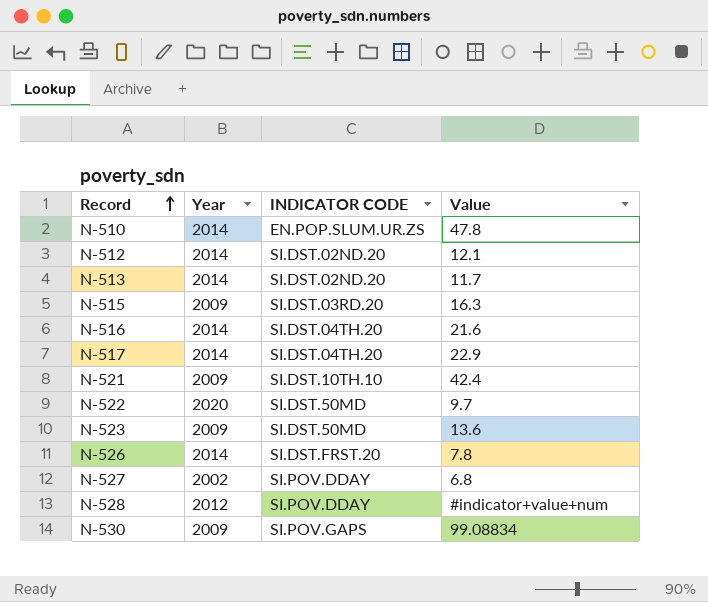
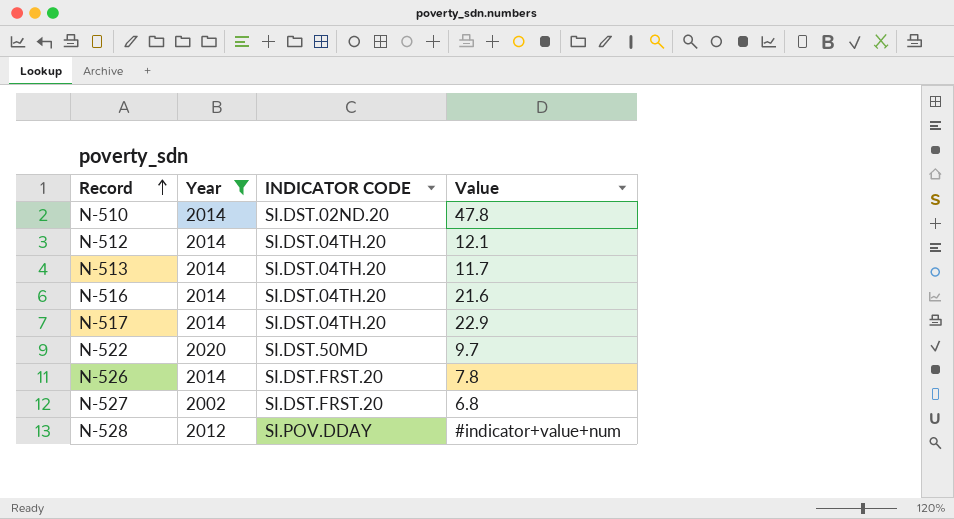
filter: none -> Year != 2009
N-510 | INDICATOR CODE: EN.POP.SLUM.UR.ZS -> SI.DST.02ND.20
N-512 | INDICATOR CODE: SI.DST.02ND.20 -> SI.DST.04TH.20
N-513 | INDICATOR CODE: SI.DST.02ND.20 -> SI.DST.04TH.20
N-527 | INDICATOR CODE: SI.POV.DDAY -> SI.DST.FRST.20

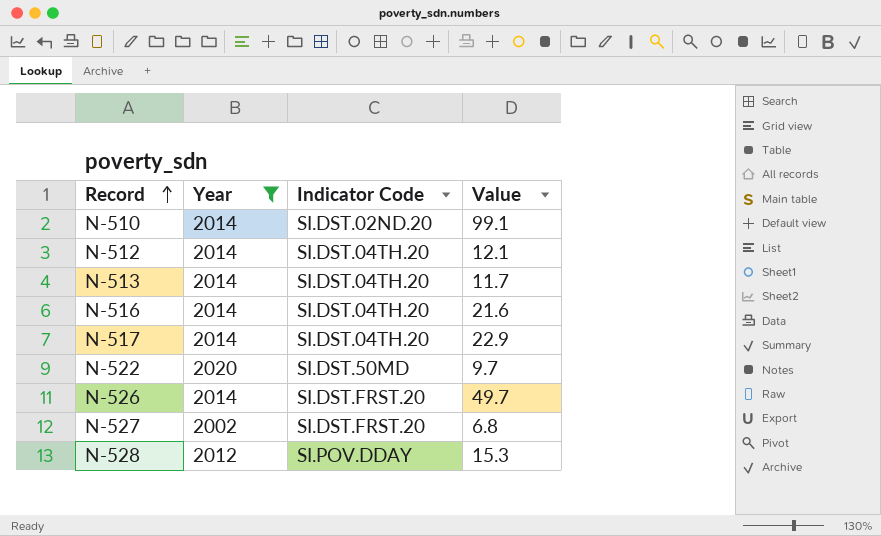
column name: INDICATOR CODE -> Indicator Code
N-510 | Value: 47.8 -> 99.1
N-526 | Value: 7.8 -> 49.7
N-528 | Value: #indicator+value+num -> 15.3

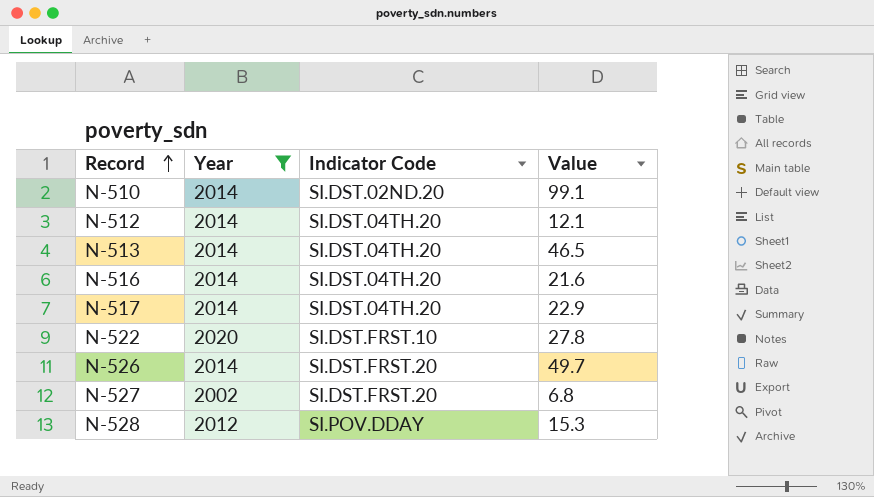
N-513 | Value: 11.7 -> 46.5
N-522 | Indicator Code: SI.DST.50MD -> SI.DST.FRST.10
N-522 | Value: 9.7 -> 27.8

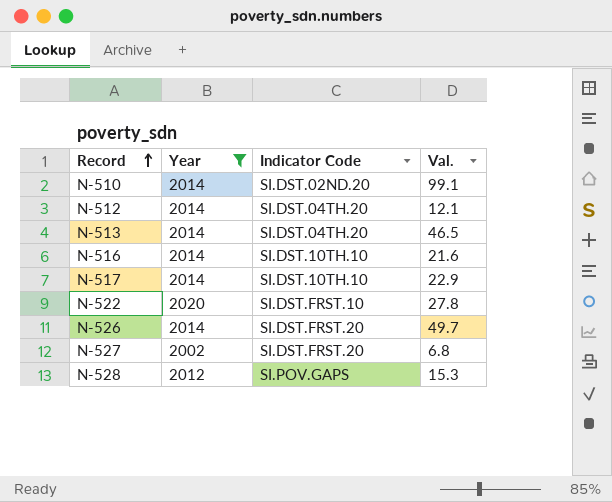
column name: Value -> Val.
N-516 | Indicator Code: SI.DST.04TH.20 -> SI.DST.10TH.10
N-517 | Indicator Code: SI.DST.04TH.20 -> SI.DST.10TH.10
N-528 | Indicator Code: SI.POV.DDAY -> SI.POV.GAPS

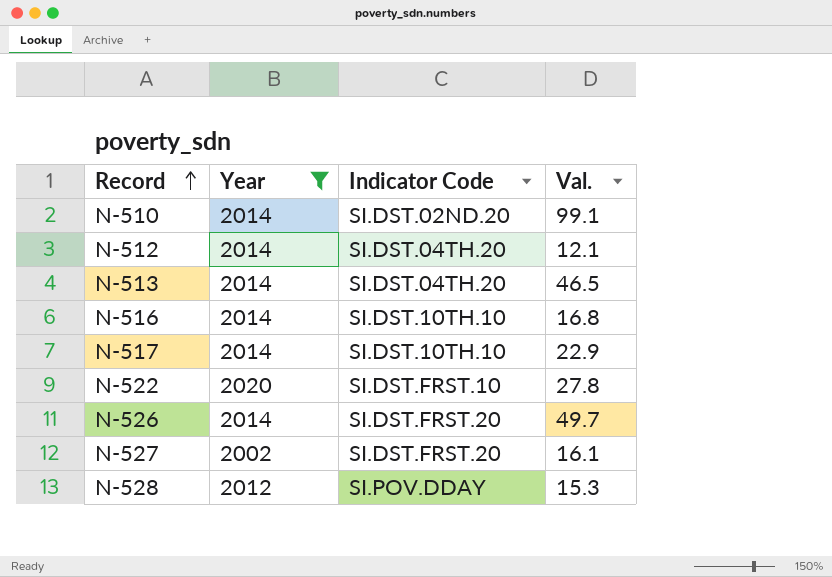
N-516 | Val.: 21.6 -> 16.8
N-527 | Val.: 6.8 -> 16.1
N-528 | Indicator Code: SI.POV.GAPS -> SI.POV.DDAY

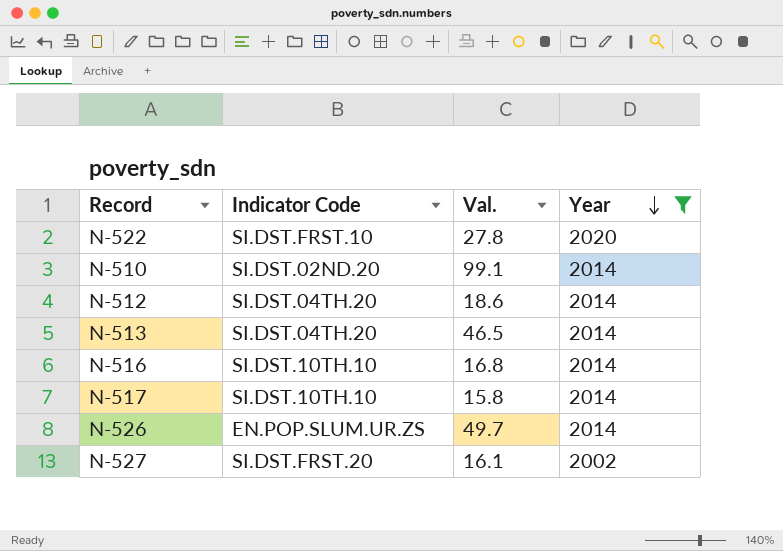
row order: Record ascending -> Year descending
column Year | position: 2 -> 4
row N-528: 2012 | SI.POV.DDAY | 15.3 -> none
N-512 | Val.: 12.1 -> 18.6
N-517 | Val.: 22.9 -> 15.8
N-526 | Indicator Code: SI.DST.FRST.20 -> EN.POP.SLUM.UR.ZS

